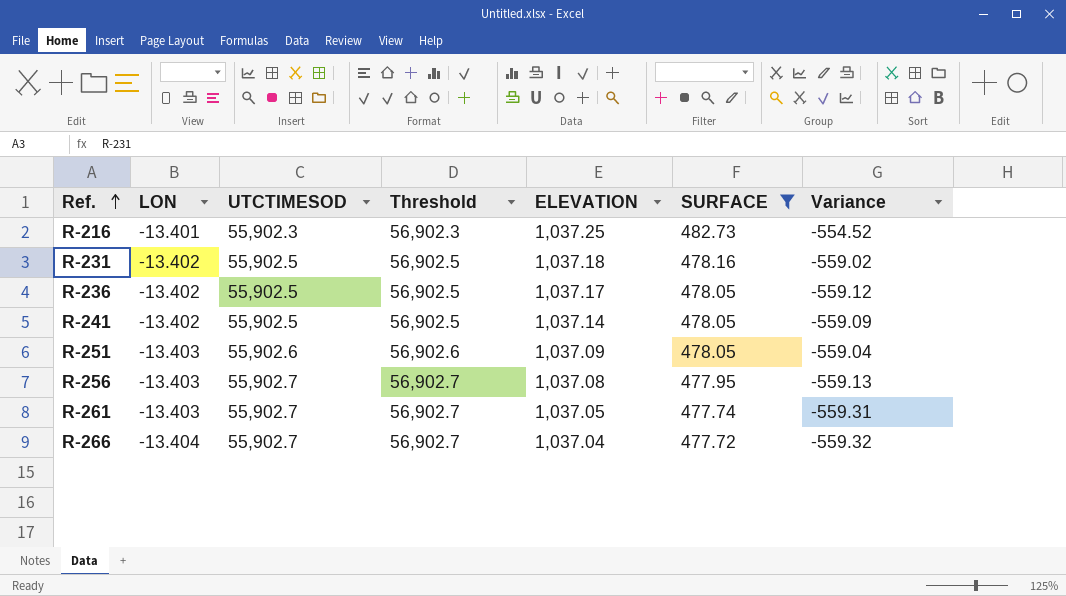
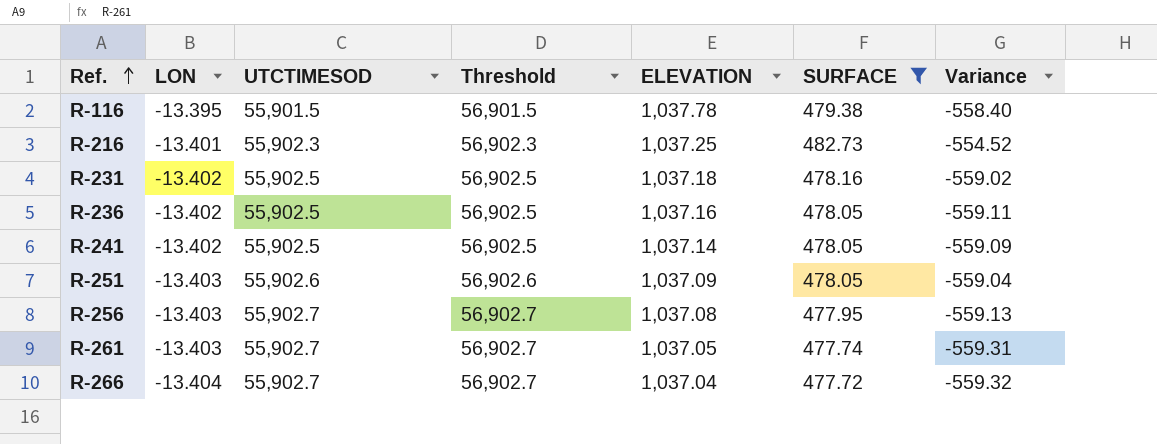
row R-116: none -> -13.395 | 55,901.5 | 56,901.5 | 1,037.78 | 479.38 | -558.40
R-236 | ELEVATION: 1,037.17 -> 1,037.16
R-236 | Variance: -559.12 -> -559.11

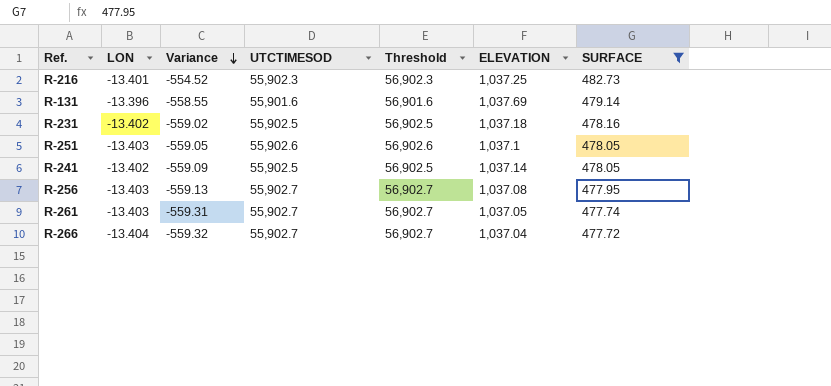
row order: Ref. ascending -> Variance descending
column Variance | position: 7 -> 3
row R-116: -13.395 | 55,901.5 | 56,901.5 | 1,037.78 | 479.38 | -558.40 -> none
row R-236: -13.402 | 55,902.5 | 56,902.5 | 1,037.16 | 478.05 | -559.11 -> none
row R-131: none -> -13.396 | -558.55 | 55,901.6 | 56,901.6 | 1,037.69 | 479.14
R-251 | Variance: -559.04 -> -559.05
R-251 | ELEVATION: 1,037.09 -> 1,037.1

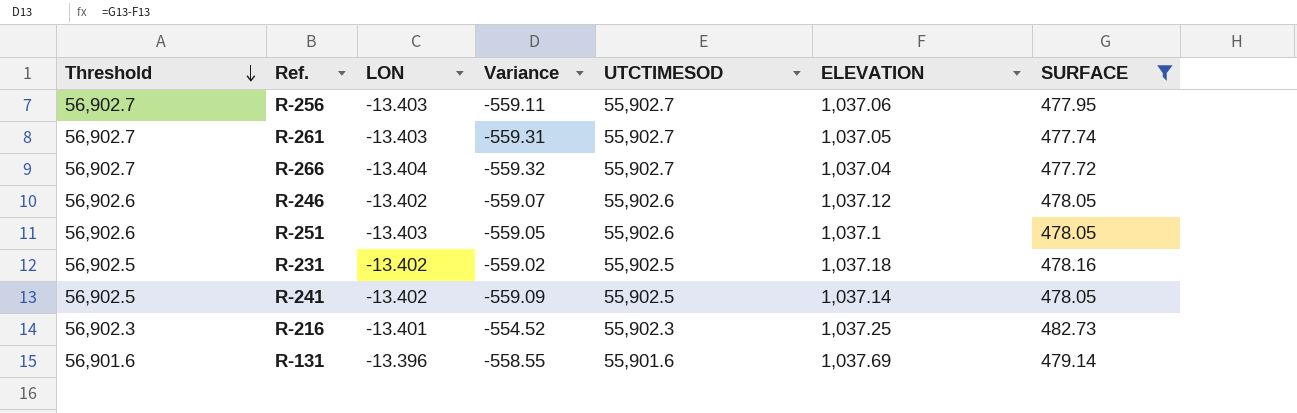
row order: Variance descending -> Threshold descending
column Threshold | position: 5 -> 1
R-256 | Variance: -559.13 -> -559.11
R-256 | ELEVATION: 1,037.08 -> 1,037.06
row R-246: none -> 56,902.6 | -13.402 | -559.07 | 55,902.6 | 1,037.12 | 478.05

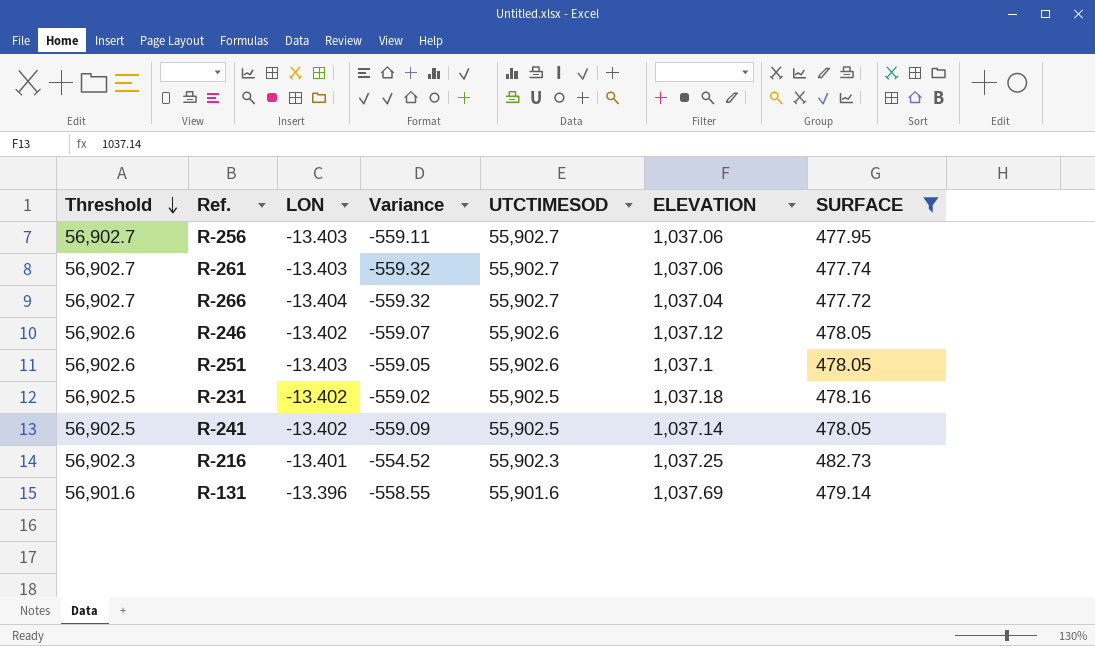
R-261 | Variance: -559.31 -> -559.32
R-261 | ELEVATION: 1,037.05 -> 1,037.06

